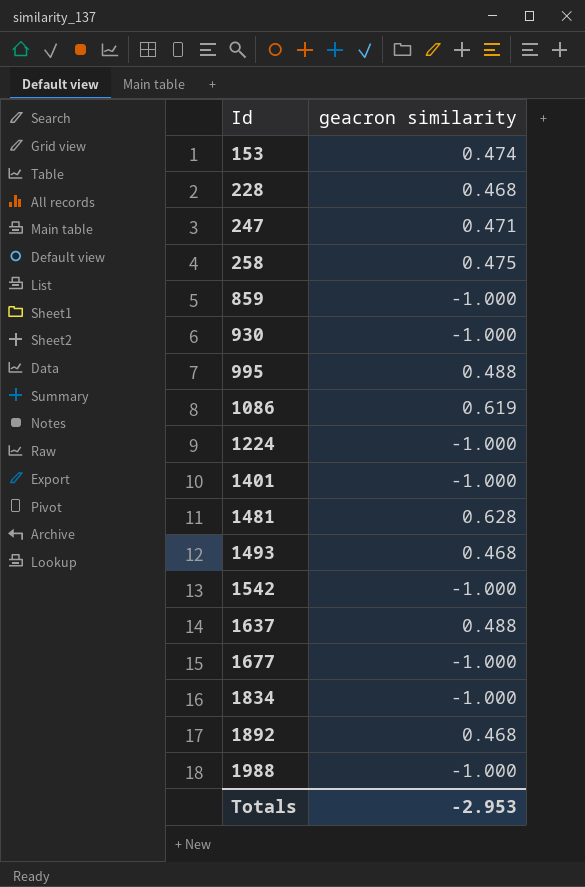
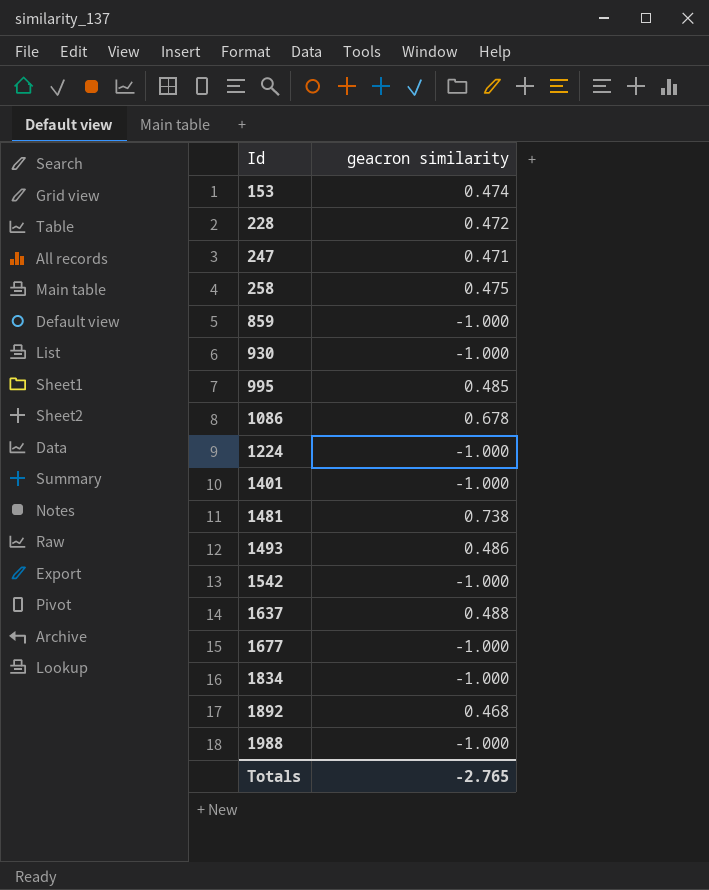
228 | geacron similarity: 0.468 -> 0.472
995 | geacron similarity: 0.488 -> 0.485
1086 | geacron similarity: 0.619 -> 0.678
1481 | geacron similarity: 0.628 -> 0.738
1493 | geacron similarity: 0.468 -> 0.486
Totals | geacron similarity: -2.953 -> -2.765

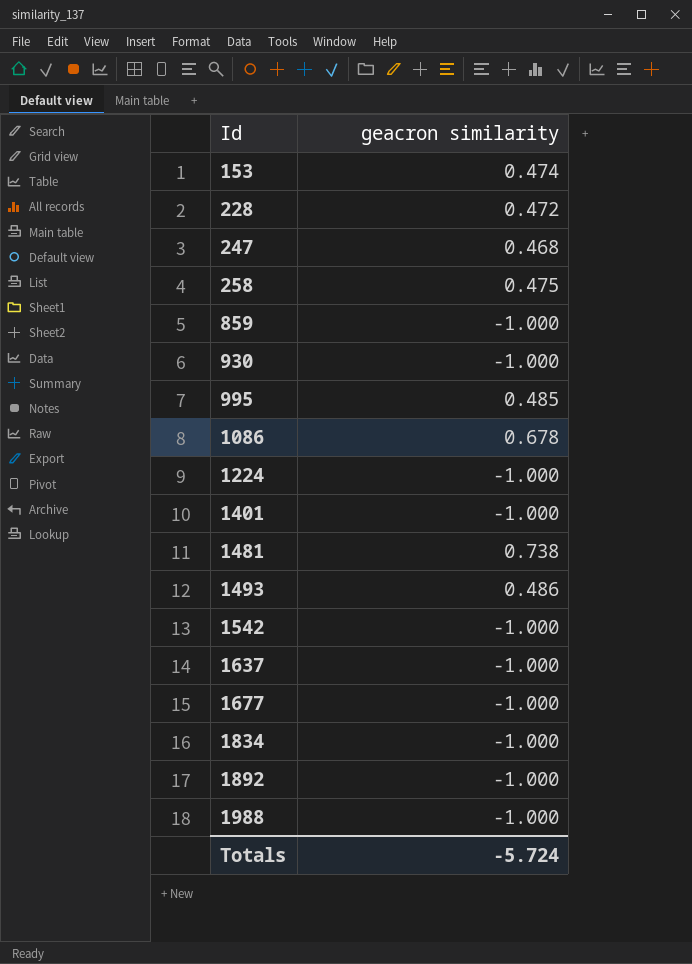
247 | geacron similarity: 0.471 -> 0.468
1637 | geacron similarity: 0.488 -> -1.000
1892 | geacron similarity: 0.468 -> -1.000
Totals | geacron similarity: -2.765 -> -5.724

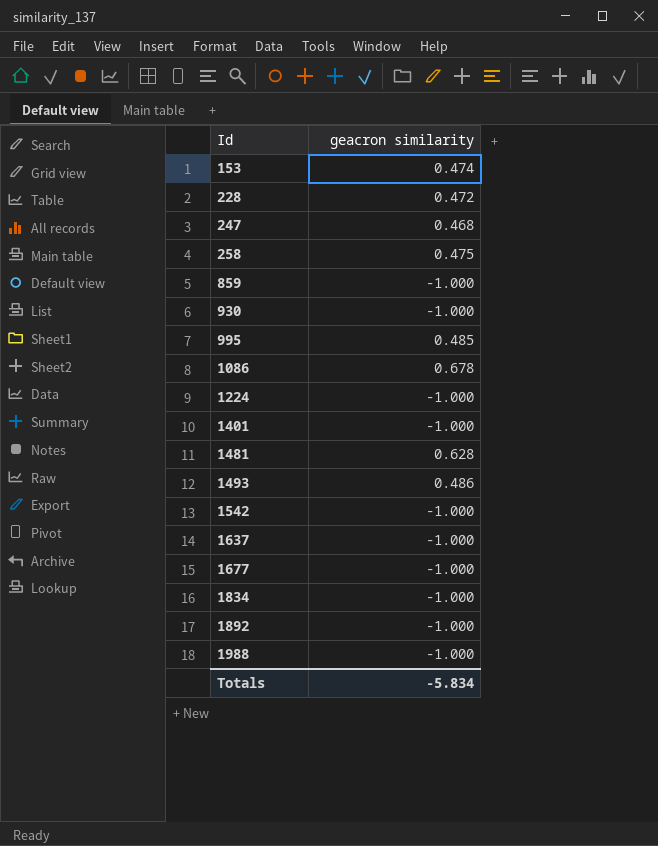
1481 | geacron similarity: 0.738 -> 0.628
Totals | geacron similarity: -5.724 -> -5.834

